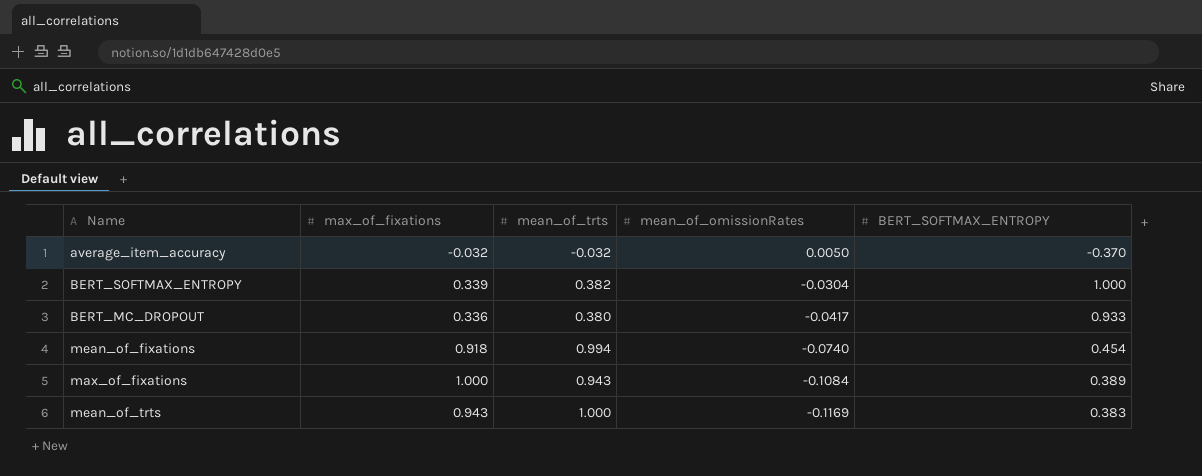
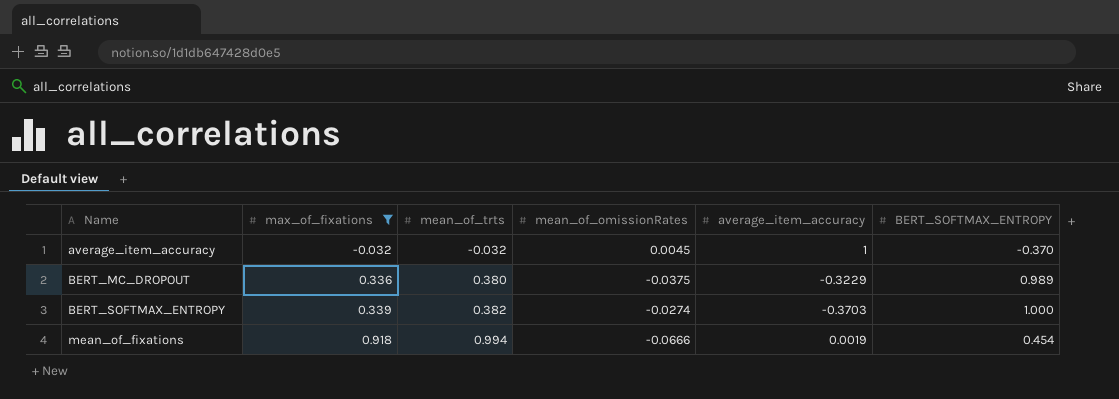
filter: none -> max_of_fixations <= 0.918
row order: mean_of_omissionRates descending -> Name ascending
column average_item_accuracy | position: none -> 5
average_item_accuracy | mean_of_omissionRates: 0.0050 -> 0.0045
BERT_MC_DROPOUT | mean_of_omissionRates: -0.0417 -> -0.0375
BERT_MC_DROPOUT | BERT_SOFTMAX_ENTROPY: 0.933 -> 0.989
BERT_SOFTMAX_ENTROPY | mean_of_omissionRates: -0.0304 -> -0.0274
mean_of_fixations | mean_of_omissionRates: -0.0740 -> -0.0666

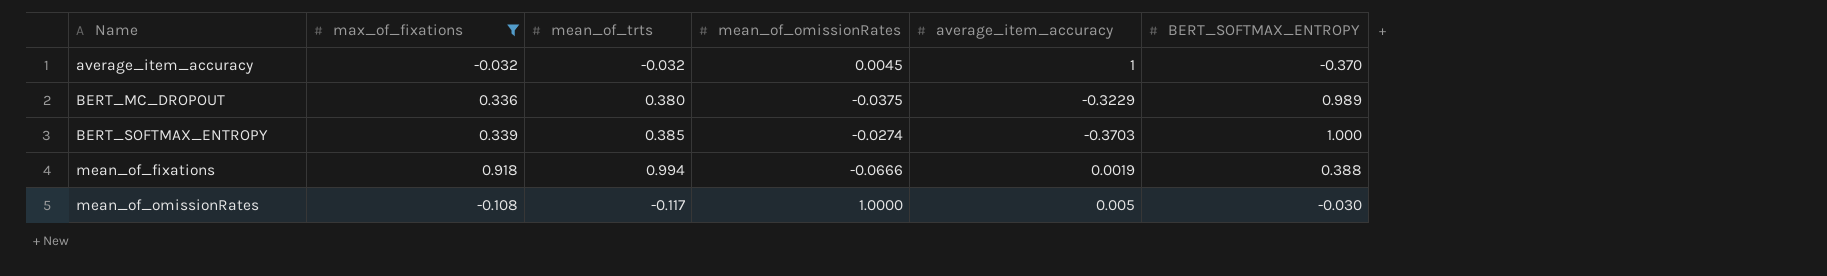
BERT_SOFTMAX_ENTROPY | mean_of_trts: 0.382 -> 0.385
mean_of_fixations | BERT_SOFTMAX_ENTROPY: 0.454 -> 0.388
row mean_of_omissionRates: none -> -0.108 | -0.117 | 1.0000 | 0.005 | -0.030

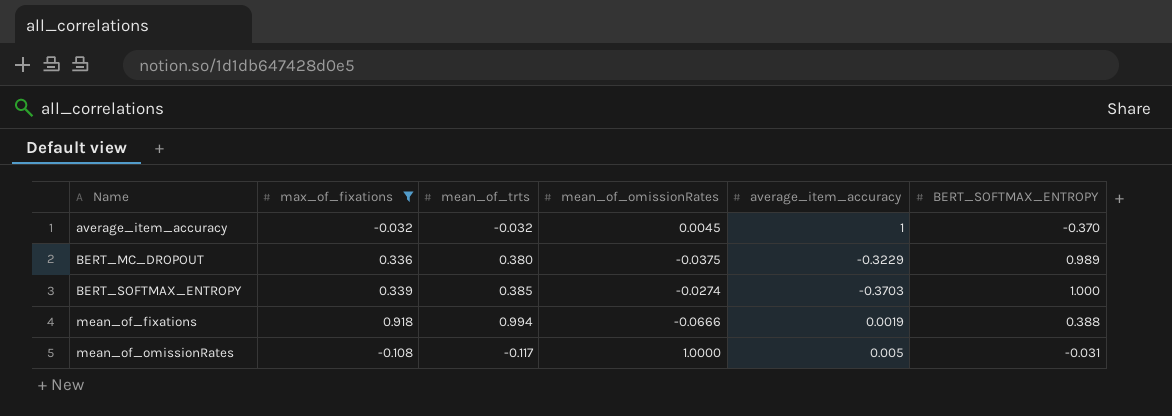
mean_of_omissionRates | BERT_SOFTMAX_ENTROPY: -0.030 -> -0.031

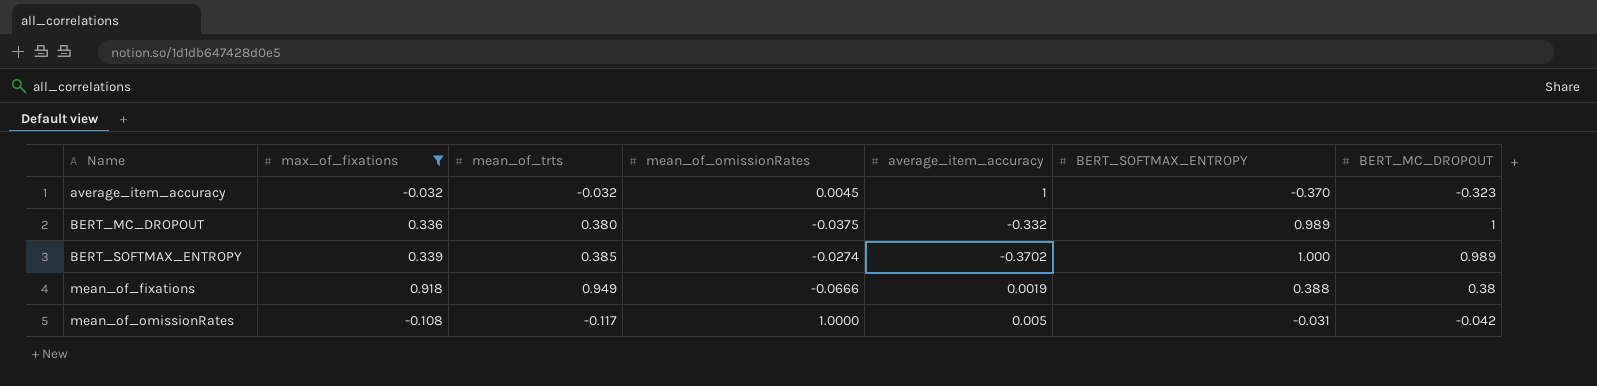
column BERT_MC_DROPOUT | position: none -> 7
BERT_MC_DROPOUT | average_item_accuracy: -0.3229 -> -0.332
BERT_SOFTMAX_ENTROPY | average_item_accuracy: -0.3703 -> -0.3702
mean_of_fixations | mean_of_trts: 0.994 -> 0.949

